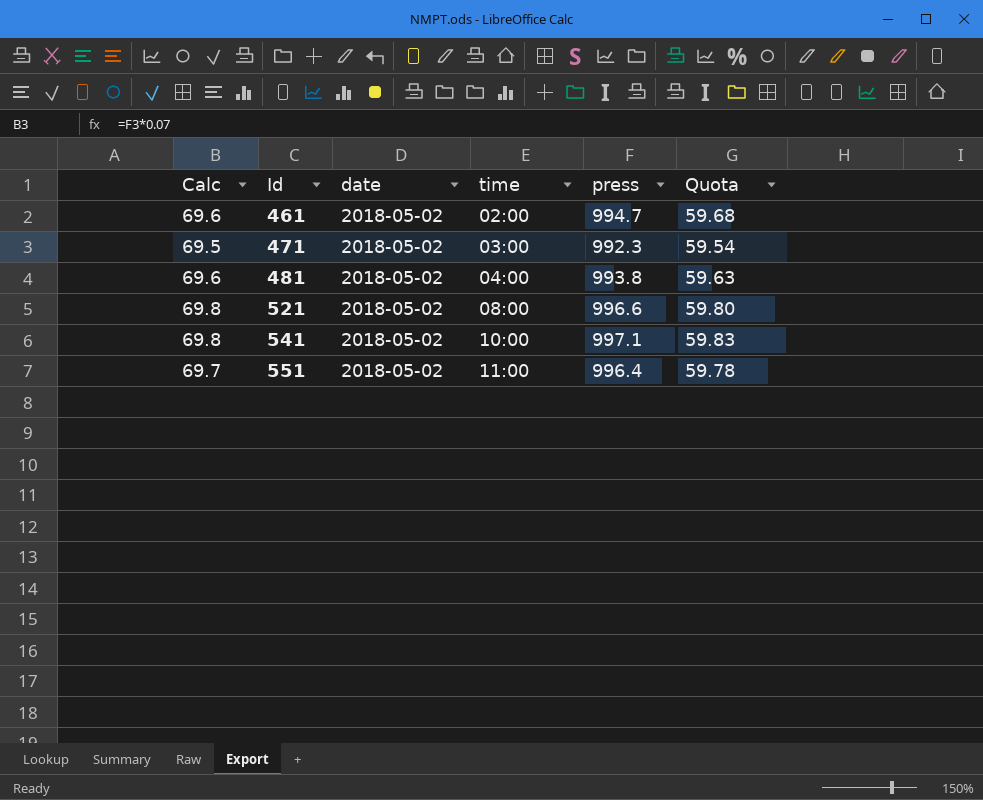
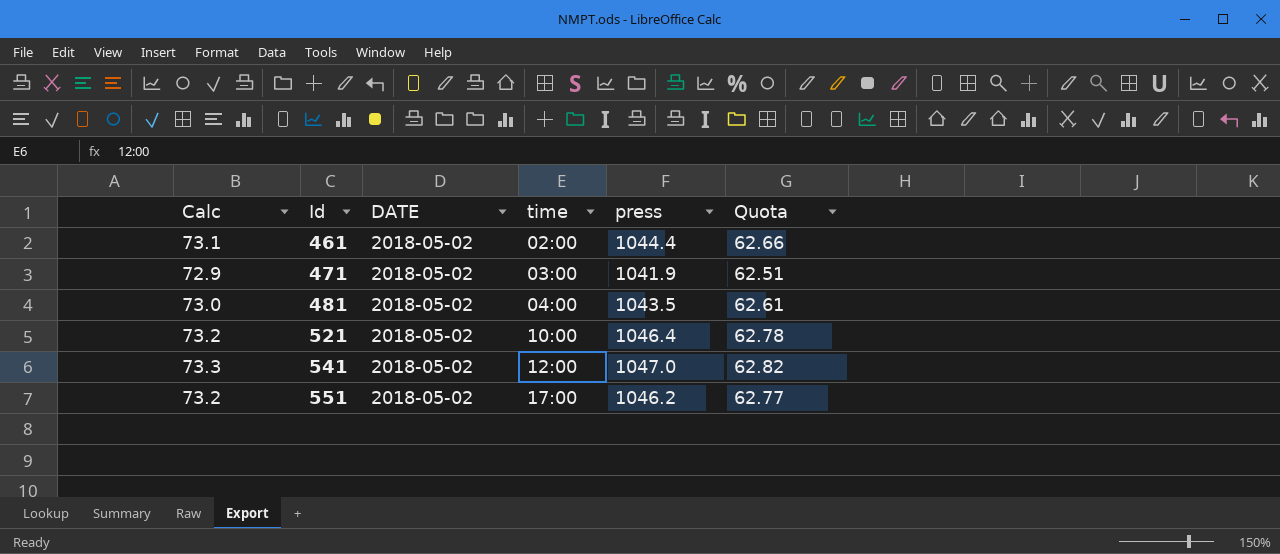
column name: date -> DATE
461 | Calc: 69.6 -> 73.1
461 | press: 994.7 -> 1044.4
461 | Quota: 59.68 -> 62.66
471 | Calc: 69.5 -> 72.9
471 | press: 992.3 -> 1041.9
471 | Quota: 59.54 -> 62.51
481 | Calc: 69.6 -> 73.0
481 | press: 993.8 -> 1043.5
481 | Quota: 59.63 -> 62.61
521 | Calc: 69.8 -> 73.2
521 | time: 08:00 -> 10:00
521 | press: 996.6 -> 1046.4
521 | Quota: 59.80 -> 62.78
541 | Calc: 69.8 -> 73.3
541 | time: 10:00 -> 12:00
541 | press: 997.1 -> 1047.0
541 | Quota: 59.83 -> 62.82
551 | Calc: 69.7 -> 73.2
551 | time: 11:00 -> 17:00
551 | press: 996.4 -> 1046.2
551 | Quota: 59.78 -> 62.77

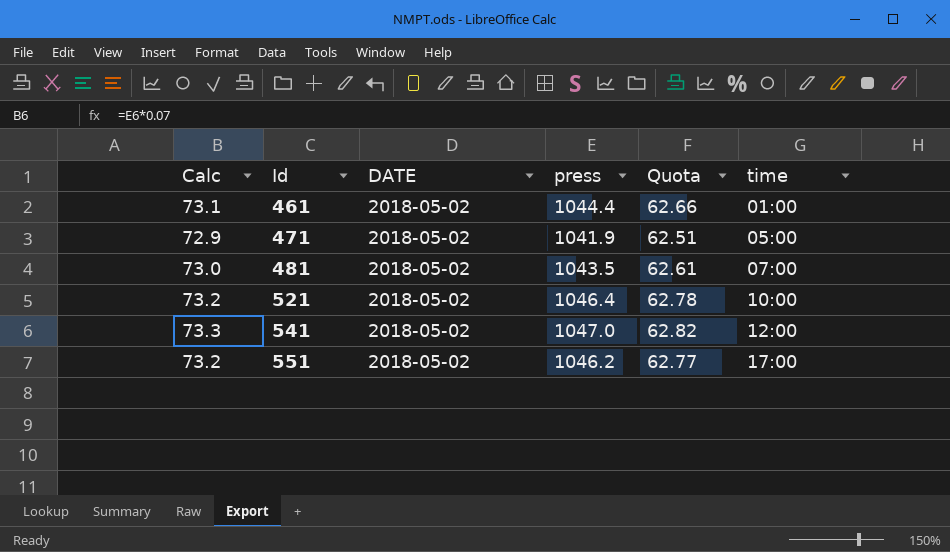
column time | position: 4 -> 6
461 | time: 02:00 -> 01:00
471 | time: 03:00 -> 05:00
481 | time: 04:00 -> 07:00

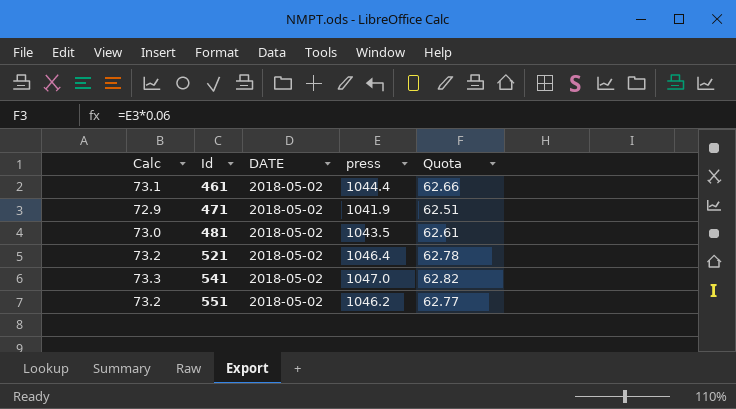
column time | position: 6 -> none

